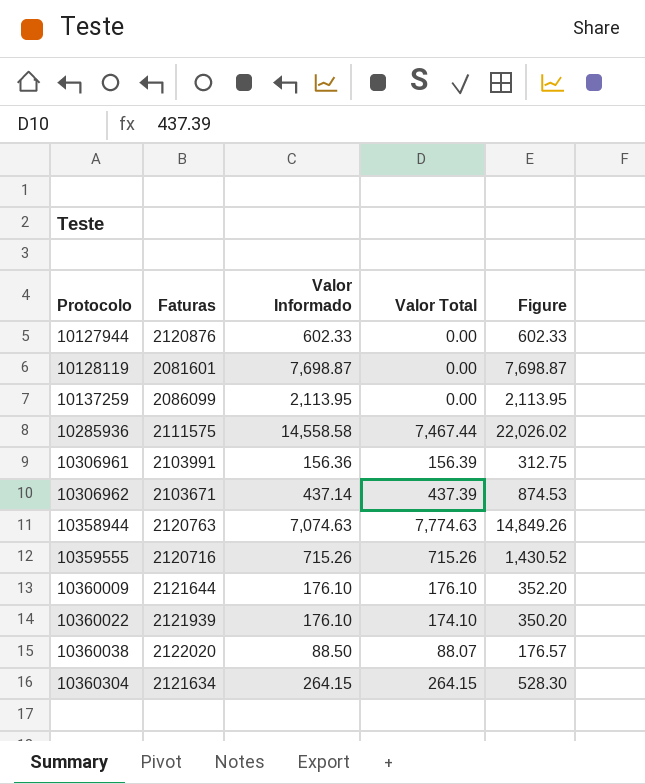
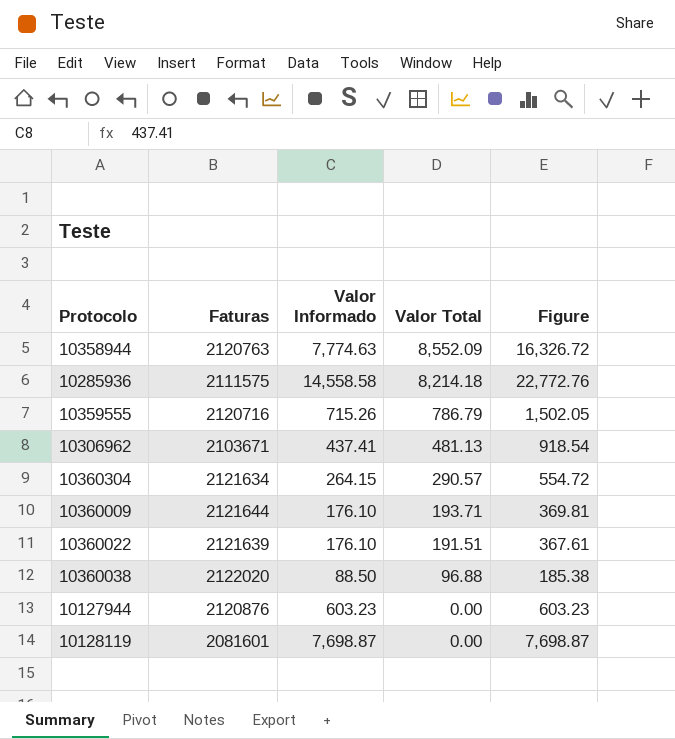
row order: Protocolo ascending -> Valor Total descending
row 10137259: 2086099 | 2,113.95 | 0.00 | 2,113.95 -> none
row 10306961: 2103991 | 156.36 | 156.39 | 312.75 -> none
10358944 | Valor Informado: 7,074.63 -> 7,774.63
10358944 | Valor Total: 7,774.63 -> 8,552.09
10358944 | Figure: 14,849.26 -> 16,326.72
10285936 | Valor Total: 7,467.44 -> 8,214.18
10285936 | Figure: 22,026.02 -> 22,772.76
10359555 | Valor Total: 715.26 -> 786.79
10359555 | Figure: 1,430.52 -> 1,502.05
10306962 | Valor Informado: 437.14 -> 437.41
10306962 | Valor Total: 437.39 -> 481.13
10306962 | Figure: 874.53 -> 918.54
10360304 | Valor Total: 264.15 -> 290.57
10360304 | Figure: 528.30 -> 554.72
10360009 | Valor Total: 176.10 -> 193.71
10360009 | Figure: 352.20 -> 369.81
10360022 | Faturas: 2121939 -> 2121639
10360022 | Valor Total: 174.10 -> 191.51
10360022 | Figure: 350.20 -> 367.61
10360038 | Valor Total: 88.07 -> 96.88
10360038 | Figure: 176.57 -> 185.38
10127944 | Valor Informado: 602.33 -> 603.23
10127944 | Figure: 602.33 -> 603.23

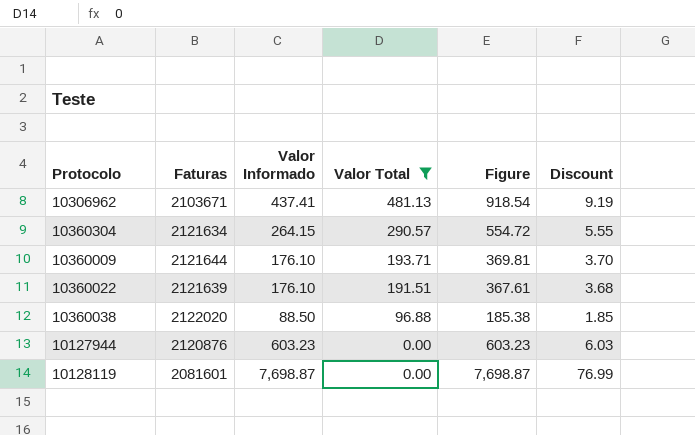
filter: none -> Valor Total <= 481.13
column Discount | formula: none -> [Figure] * 0.01

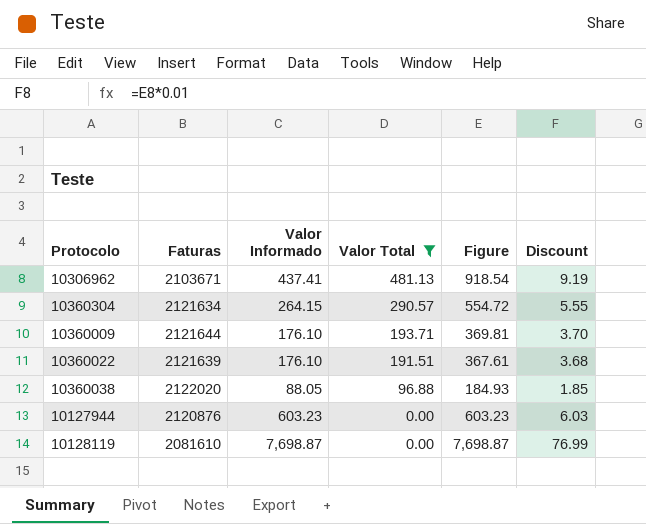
10360038 | Valor Informado: 88.50 -> 88.05
10360038 | Figure: 185.38 -> 184.93
10128119 | Faturas: 2081601 -> 2081610

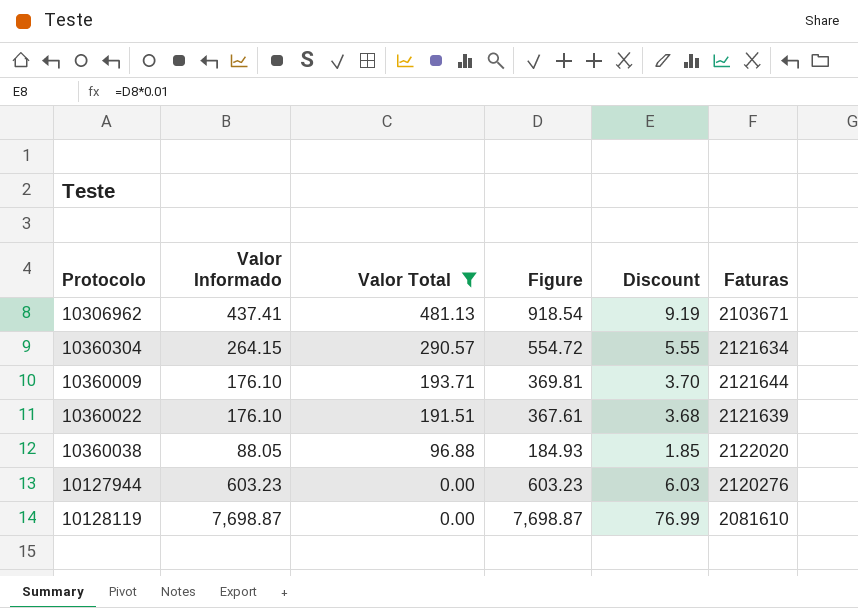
column Faturas | position: 2 -> 6
10127944 | Faturas: 2120876 -> 2120276

